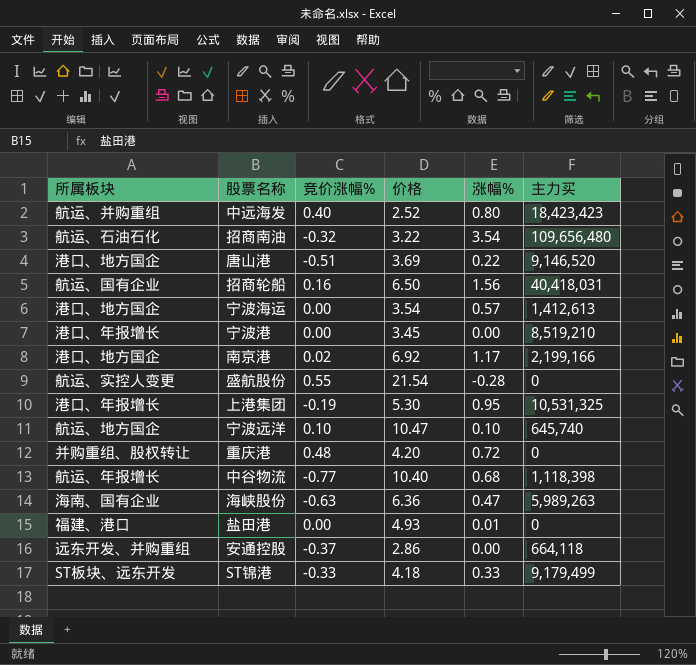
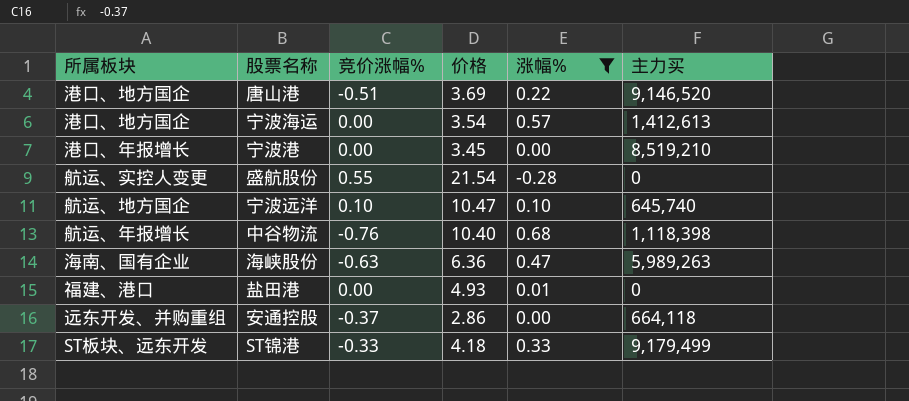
filter: none -> 涨幅% <= 0.68
中谷物流 | 竞价涨幅%: -0.77 -> -0.76

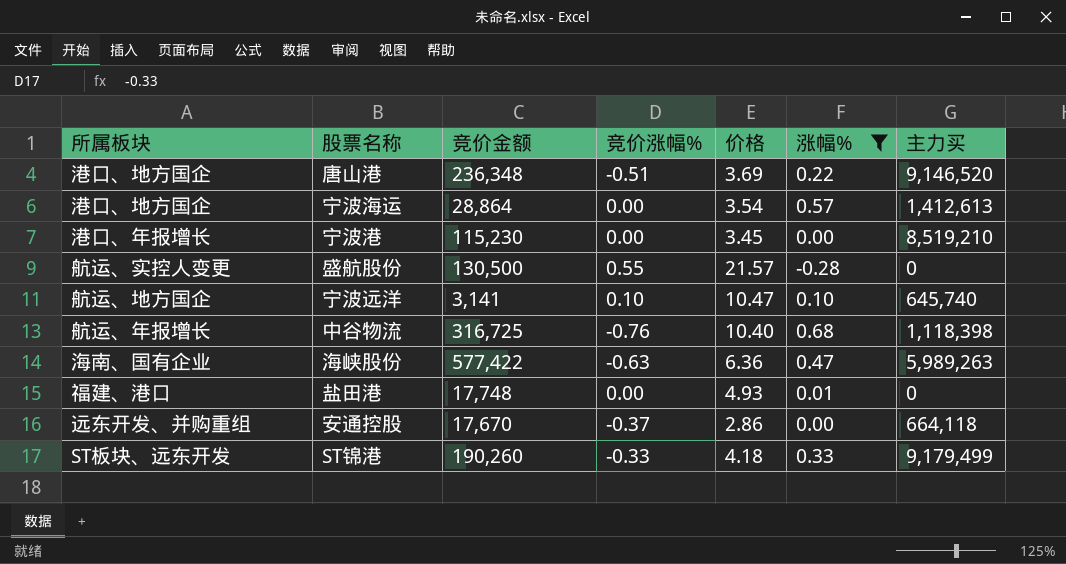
column 竞价金额 | position: none -> 3
盛航股份 | 价格: 21.54 -> 21.57

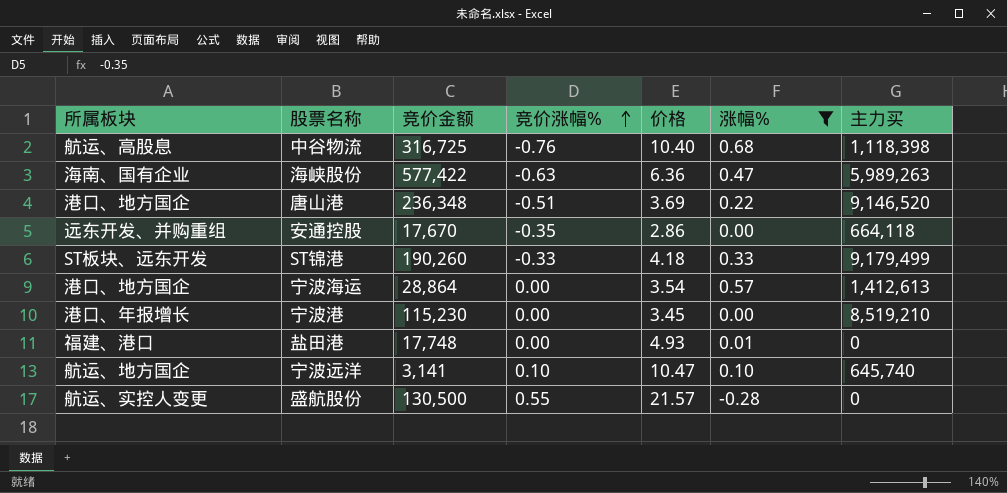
row order: none -> 竞价涨幅% ascending
中谷物流 | 所属板块: 航运、年报增长 -> 航运、高股息
安通控股 | 竞价涨幅%: -0.37 -> -0.35

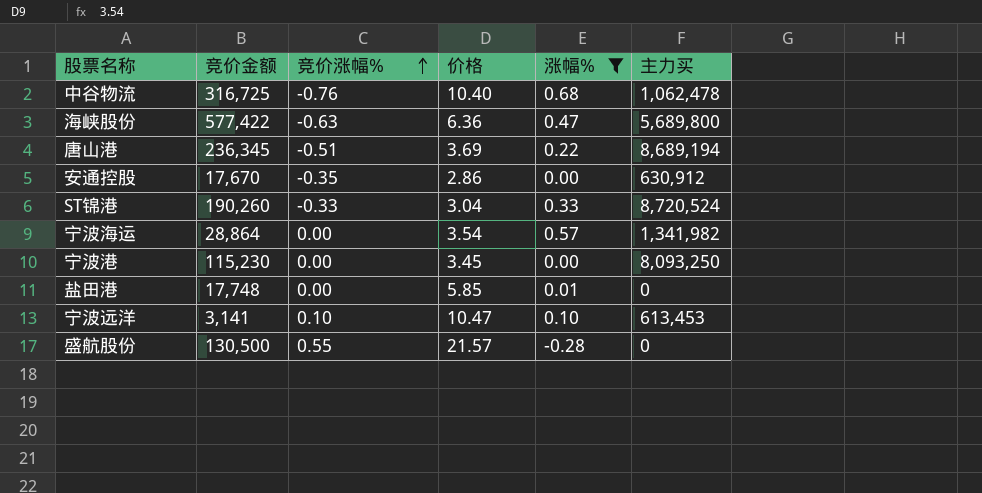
column 所属板块 | position: 1 -> none
中谷物流 | 主力买: 1,118,398 -> 1,062,478
海峡股份 | 主力买: 5,989,263 -> 5,689,800
唐山港 | 竞价金额: 236,348 -> 236,345
唐山港 | 主力买: 9,146,520 -> 8,689,194
安通控股 | 主力买: 664,118 -> 630,912
ST锦港 | 价格: 4.18 -> 3.04
ST锦港 | 主力买: 9,179,499 -> 8,720,524
宁波海运 | 主力买: 1,412,613 -> 1,341,982
宁波港 | 主力买: 8,519,210 -> 8,093,250
盐田港 | 价格: 4.93 -> 5.85
宁波远洋 | 主力买: 645,740 -> 613,453

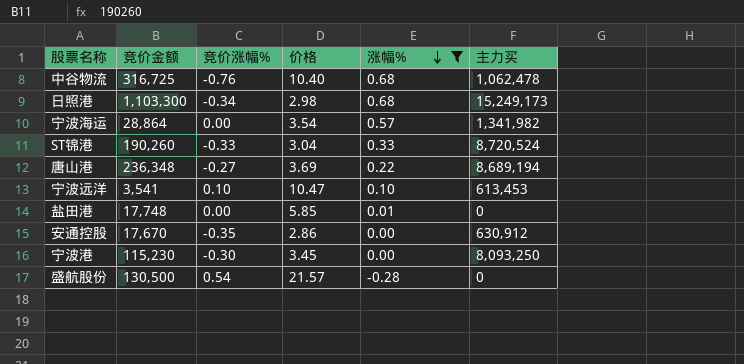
row order: 竞价涨幅% ascending -> 涨幅% descending
row 海峡股份: 577,422 | -0.63 | 6.36 | 0.47 | 5,689,800 -> none
row 日照港: none -> 1,103,300 | -0.34 | 2.98 | 0.68 | 15,249,173
唐山港 | 竞价金额: 236,345 -> 236,348
唐山港 | 竞价涨幅%: -0.51 -> -0.27
宁波远洋 | 竞价金额: 3,141 -> 3,541
宁波港 | 竞价涨幅%: 0.00 -> -0.30
盛航股份 | 竞价涨幅%: 0.55 -> 0.54

